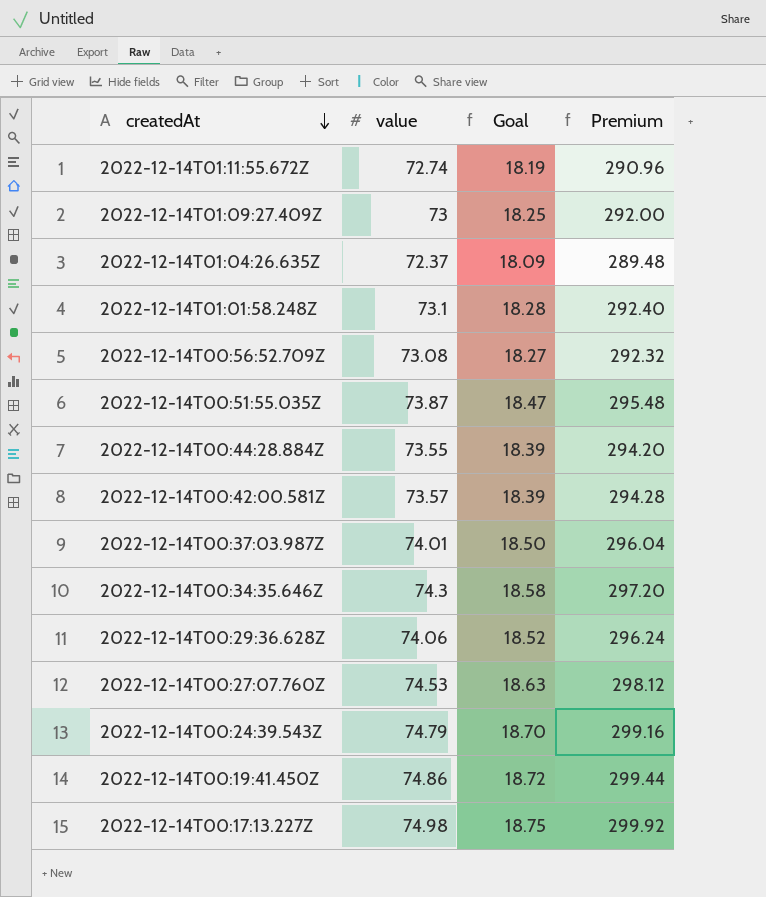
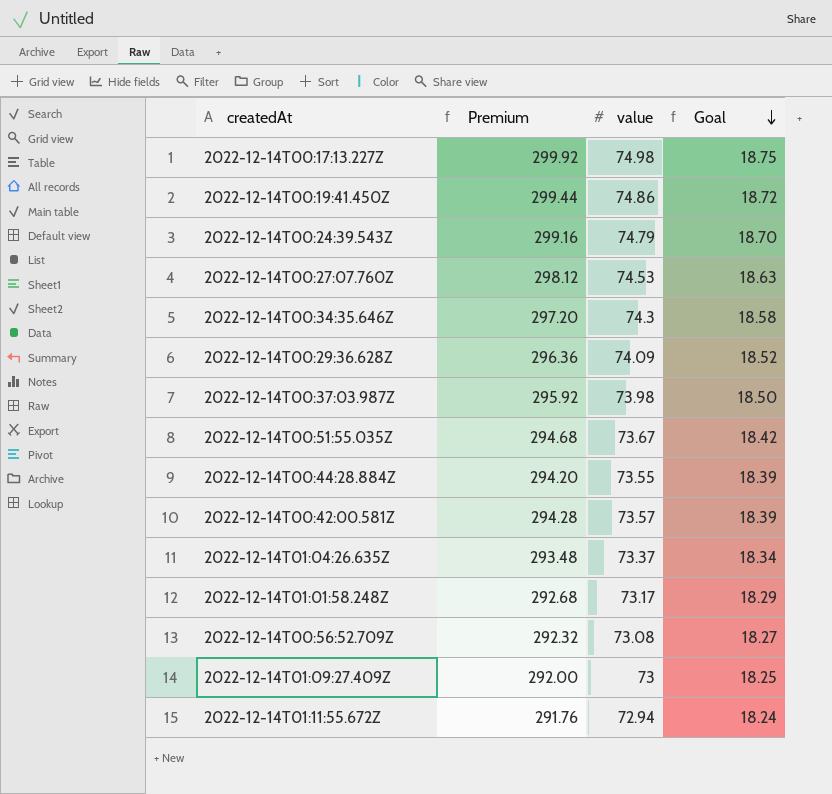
row order: createdAt descending -> Goal descending
column Premium | position: 4 -> 2
2022-12-14T00:29:36.628Z | Premium: 296.24 -> 296.36
2022-12-14T00:29:36.628Z | value: 74.06 -> 74.09
2022-12-14T00:37:03.987Z | Premium: 296.04 -> 295.92
2022-12-14T00:37:03.987Z | value: 74.01 -> 73.98
2022-12-14T00:51:55.035Z | Premium: 295.48 -> 294.68
2022-12-14T00:51:55.035Z | value: 73.87 -> 73.67
2022-12-14T00:51:55.035Z | Goal: 18.47 -> 18.42
2022-12-14T01:04:26.635Z | Premium: 289.48 -> 293.48
2022-12-14T01:04:26.635Z | value: 72.37 -> 73.37
2022-12-14T01:04:26.635Z | Goal: 18.09 -> 18.34
2022-12-14T01:01:58.248Z | Premium: 292.40 -> 292.68
2022-12-14T01:01:58.248Z | value: 73.1 -> 73.17
2022-12-14T01:01:58.248Z | Goal: 18.28 -> 18.29
2022-12-14T01:11:55.672Z | Premium: 290.96 -> 291.76
2022-12-14T01:11:55.672Z | value: 72.74 -> 72.94
2022-12-14T01:11:55.672Z | Goal: 18.19 -> 18.24

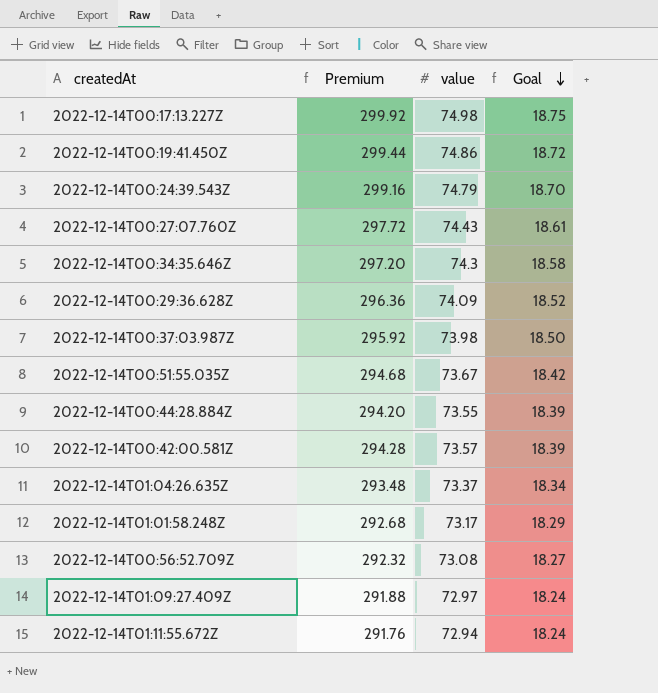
2022-12-14T00:27:07.760Z | Premium: 298.12 -> 297.72
2022-12-14T00:27:07.760Z | value: 74.53 -> 74.43
2022-12-14T00:27:07.760Z | Goal: 18.63 -> 18.61
2022-12-14T01:09:27.409Z | Premium: 292.00 -> 291.88
2022-12-14T01:09:27.409Z | value: 73 -> 72.97
2022-12-14T01:09:27.409Z | Goal: 18.25 -> 18.24

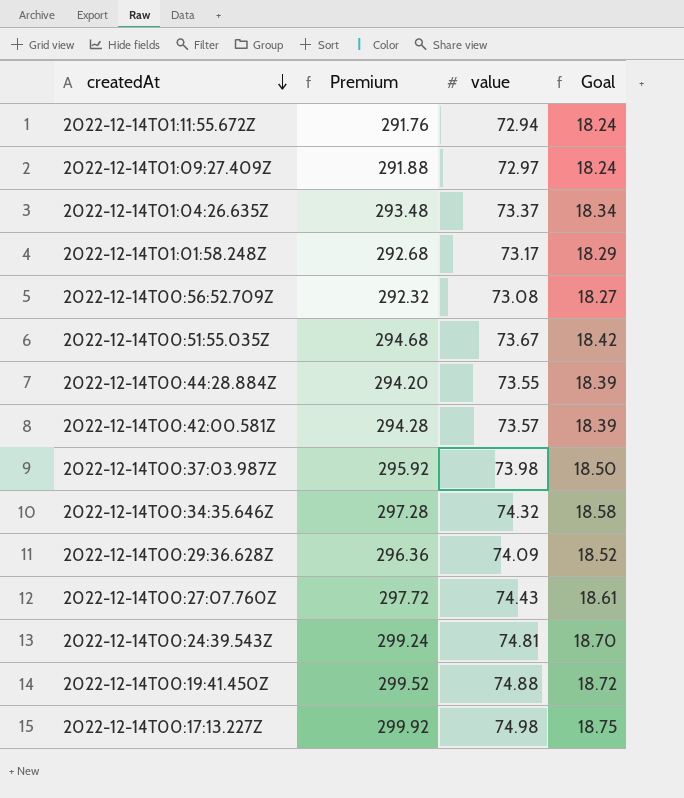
row order: Goal descending -> createdAt descending
2022-12-14T00:34:35.646Z | Premium: 297.20 -> 297.28
2022-12-14T00:34:35.646Z | value: 74.3 -> 74.32
2022-12-14T00:24:39.543Z | Premium: 299.16 -> 299.24
2022-12-14T00:24:39.543Z | value: 74.79 -> 74.81
2022-12-14T00:19:41.450Z | Premium: 299.44 -> 299.52
2022-12-14T00:19:41.450Z | value: 74.86 -> 74.88

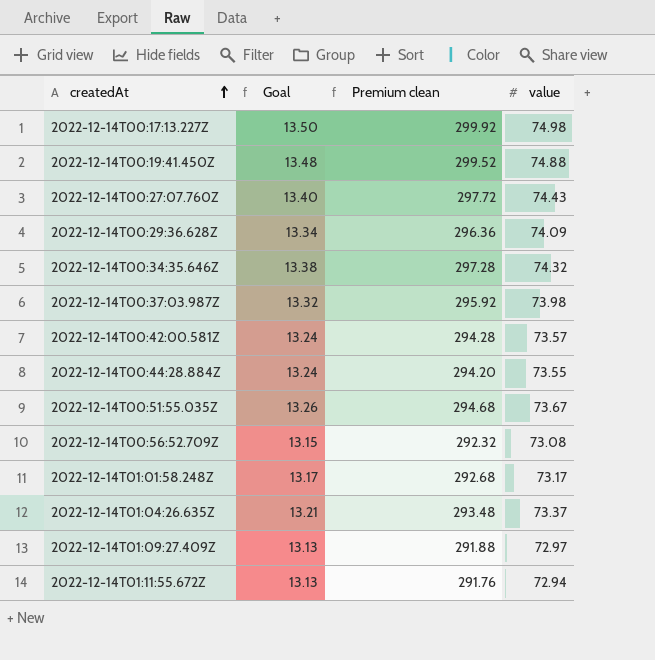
row order: createdAt descending -> createdAt ascending
column Goal | formula: [value] * 0.25 -> [value] * 0.18
column Goal | position: 4 -> 2
column name: Premium -> Premium clean
row 2022-12-14T00:24:39.543Z: 299.24 | 74.81 | 18.70 -> none

